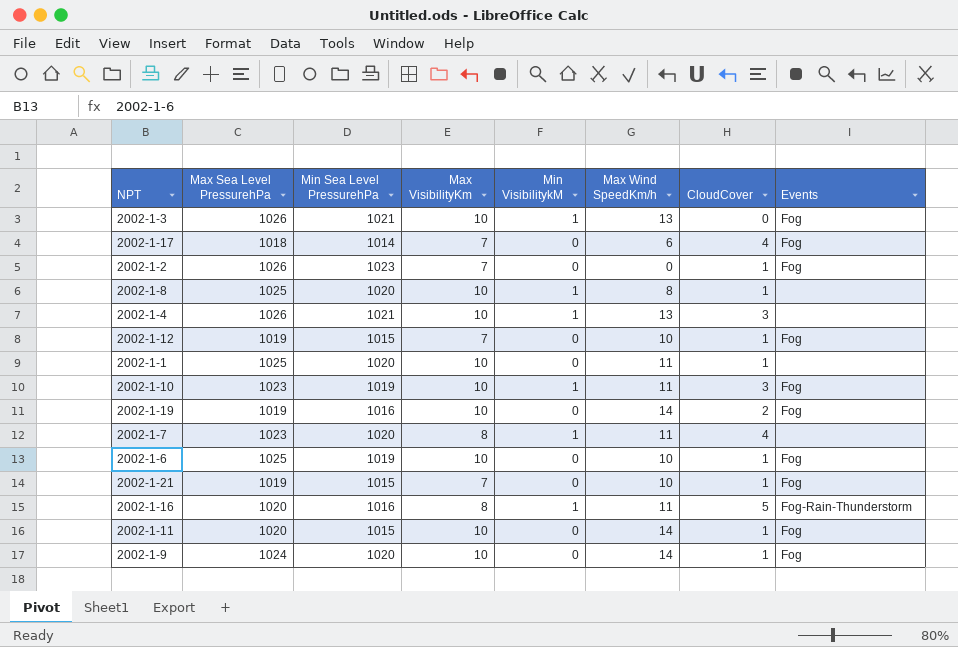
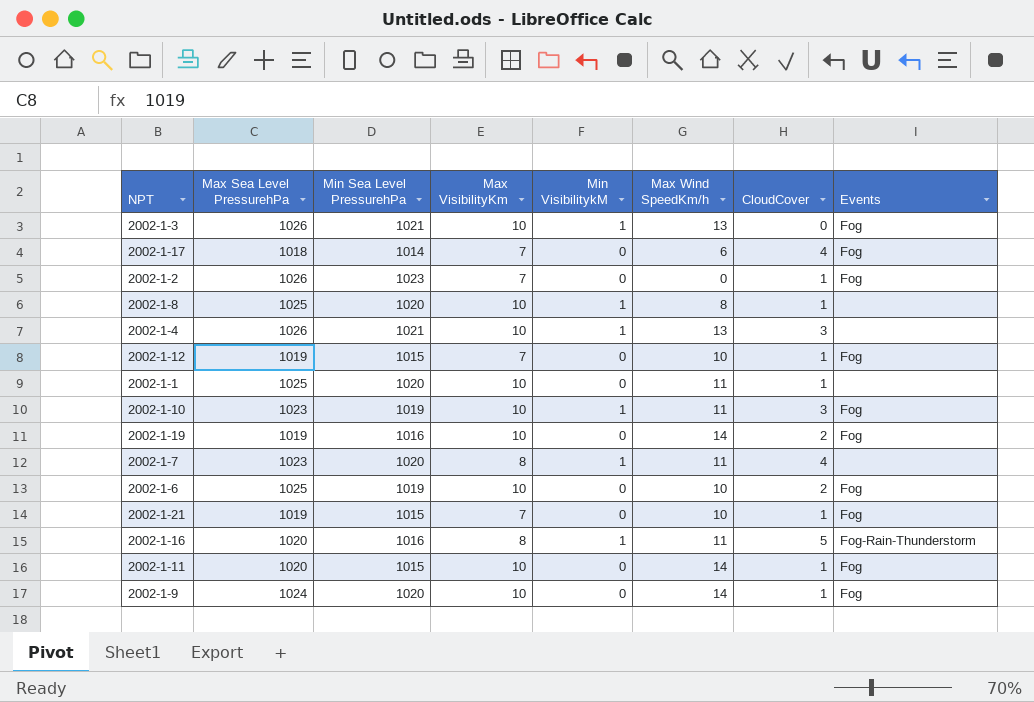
2002-1-6 | CloudCover: 1 -> 2

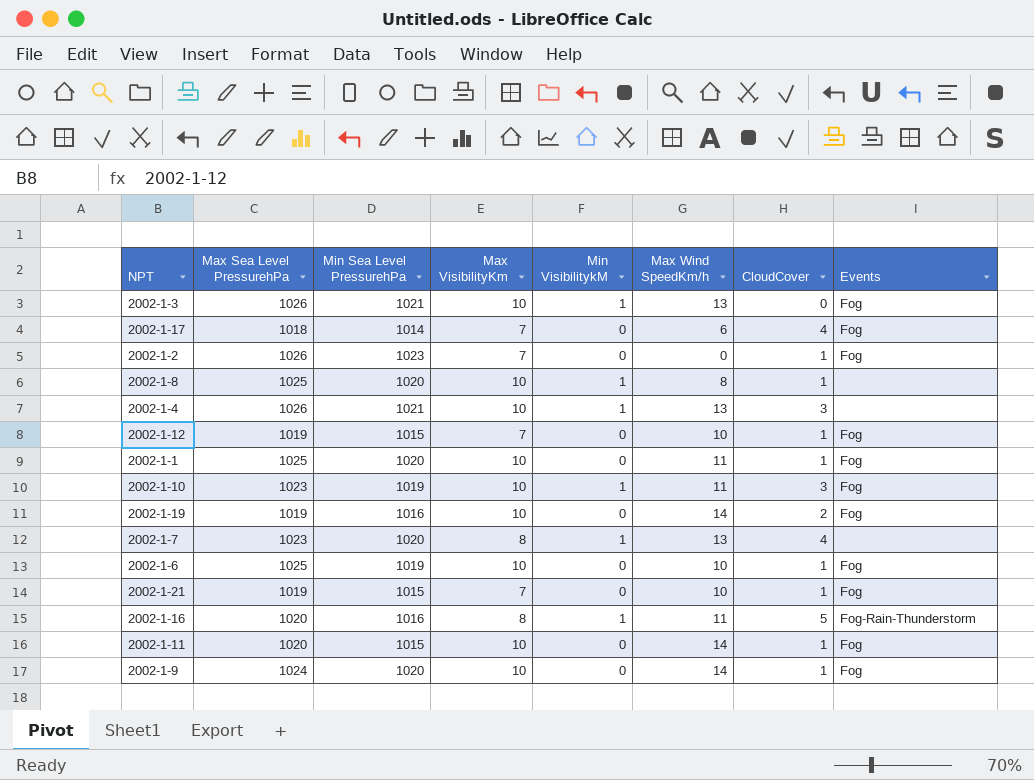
2002-1-1 | Events: none -> Fog
2002-1-7 | Max Wind SpeedKm/h: 11 -> 13
2002-1-6 | CloudCover: 2 -> 1

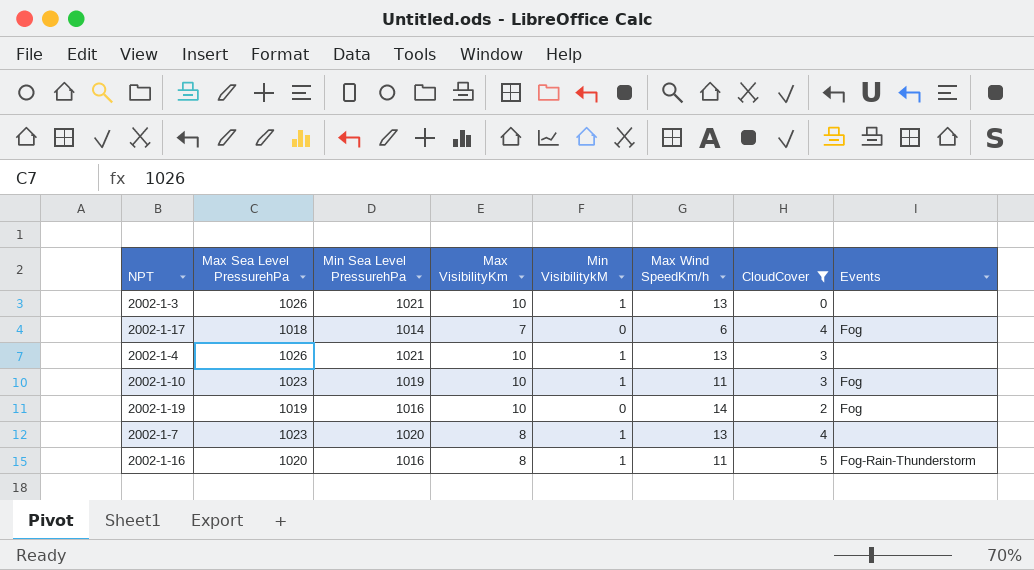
filter: none -> CloudCover != 1
2002-1-3 | Events: Fog -> none

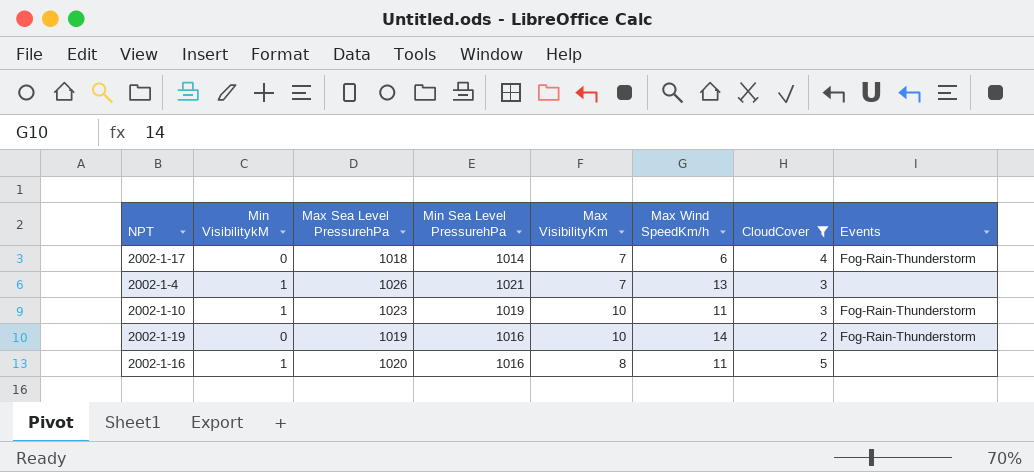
column Min VisibilitykM | position: 5 -> 2
row 2002-1-3: 1026 | 1021 | 10 | 1 | 13 | 0 | none -> none
row 2002-1-7: 1023 | 1020 | 8 | 1 | 13 | 4 | none -> none
2002-1-17 | Events: Fog -> Fog-Rain-Thunderstorm
2002-1-4 | Max VisibilityKm: 10 -> 7
2002-1-10 | Events: Fog -> Fog-Rain-Thunderstorm
2002-1-19 | Events: Fog -> Fog-Rain-Thunderstorm
2002-1-16 | Events: Fog-Rain-Thunderstorm -> none

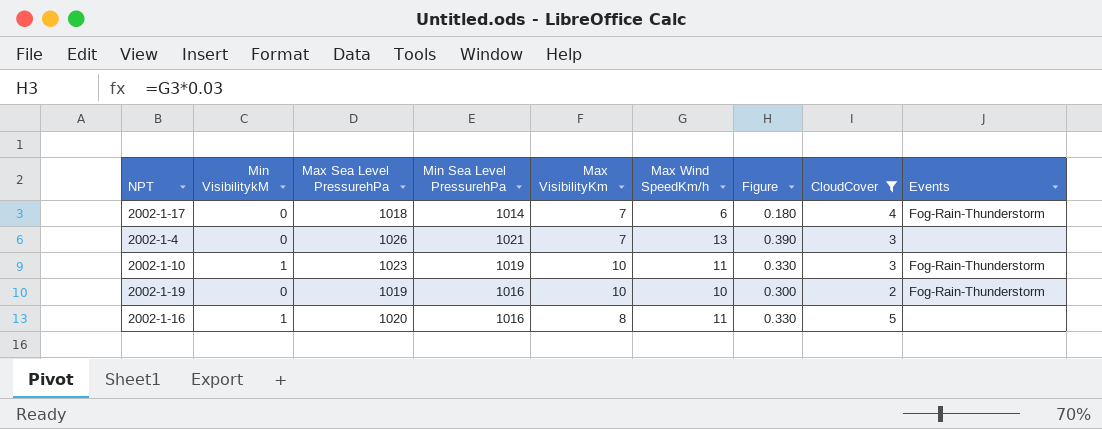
column Figure | formula: none -> [Max Wind SpeedKm/h] * 0.03
2002-1-4 | Min VisibilitykM: 1 -> 0
2002-1-19 | Max Wind SpeedKm/h: 14 -> 10

